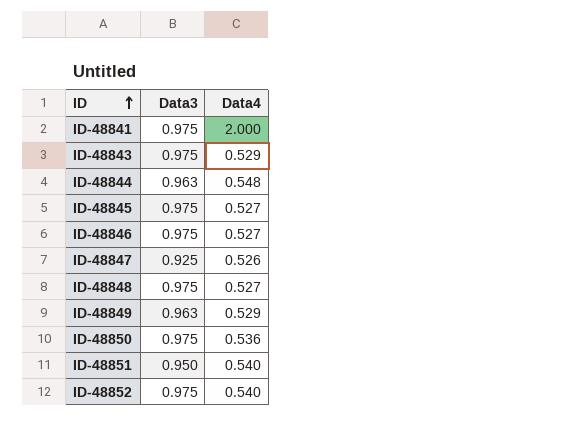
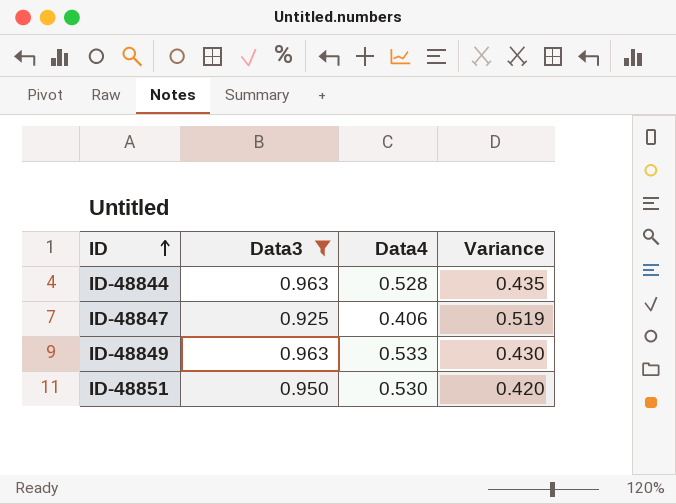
filter: none -> Data3 != 0.975
column Variance | formula: none -> [Data3] - [Data4]
ID-48844 | Data4: 0.548 -> 0.528
ID-48847 | Data4: 0.526 -> 0.406
ID-48849 | Data4: 0.529 -> 0.533
ID-48851 | Data4: 0.540 -> 0.530

